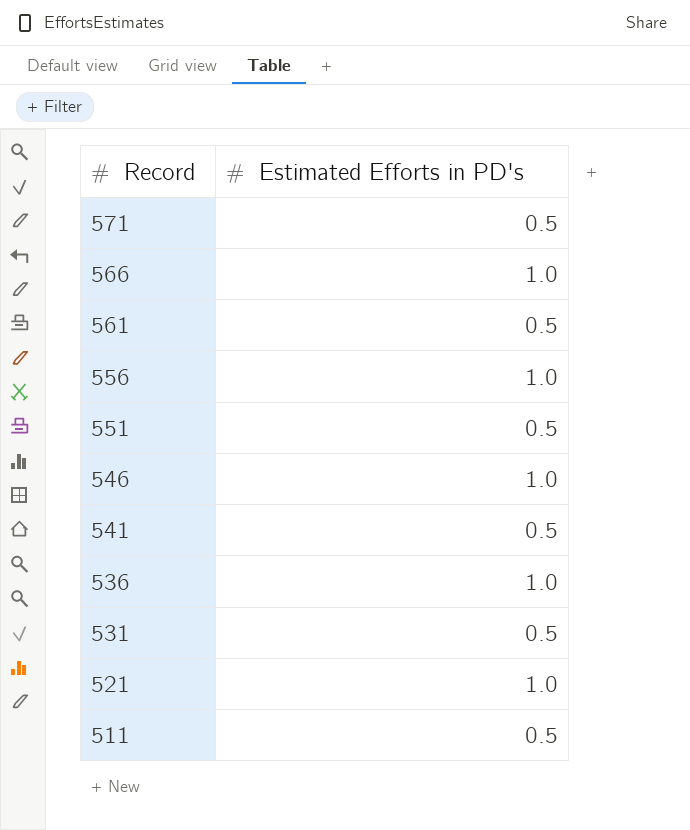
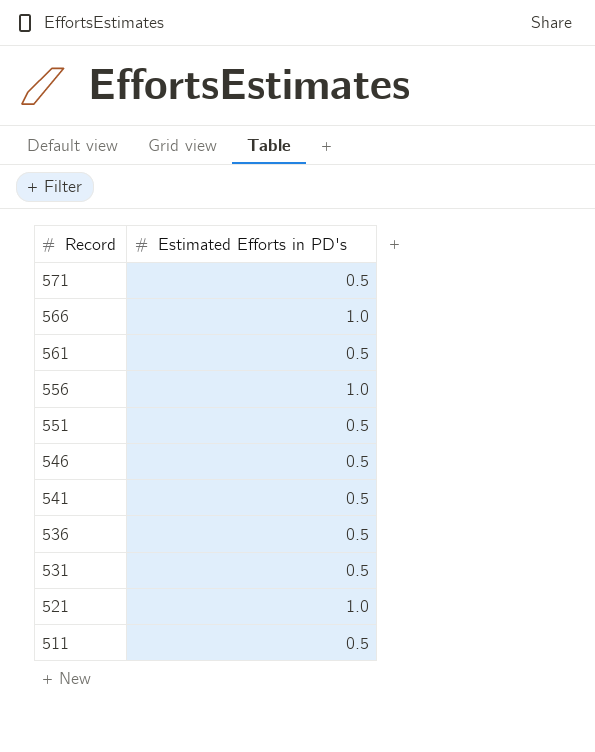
546 | Estimated Efforts in PD's: 1.0 -> 0.5
536 | Estimated Efforts in PD's: 1.0 -> 0.5

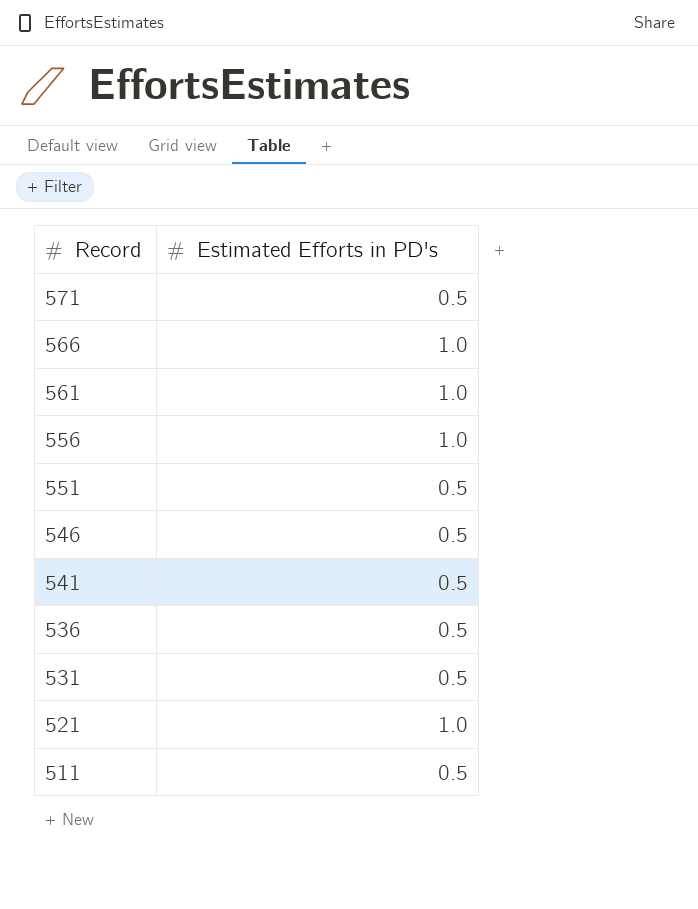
561 | Estimated Efforts in PD's: 0.5 -> 1.0

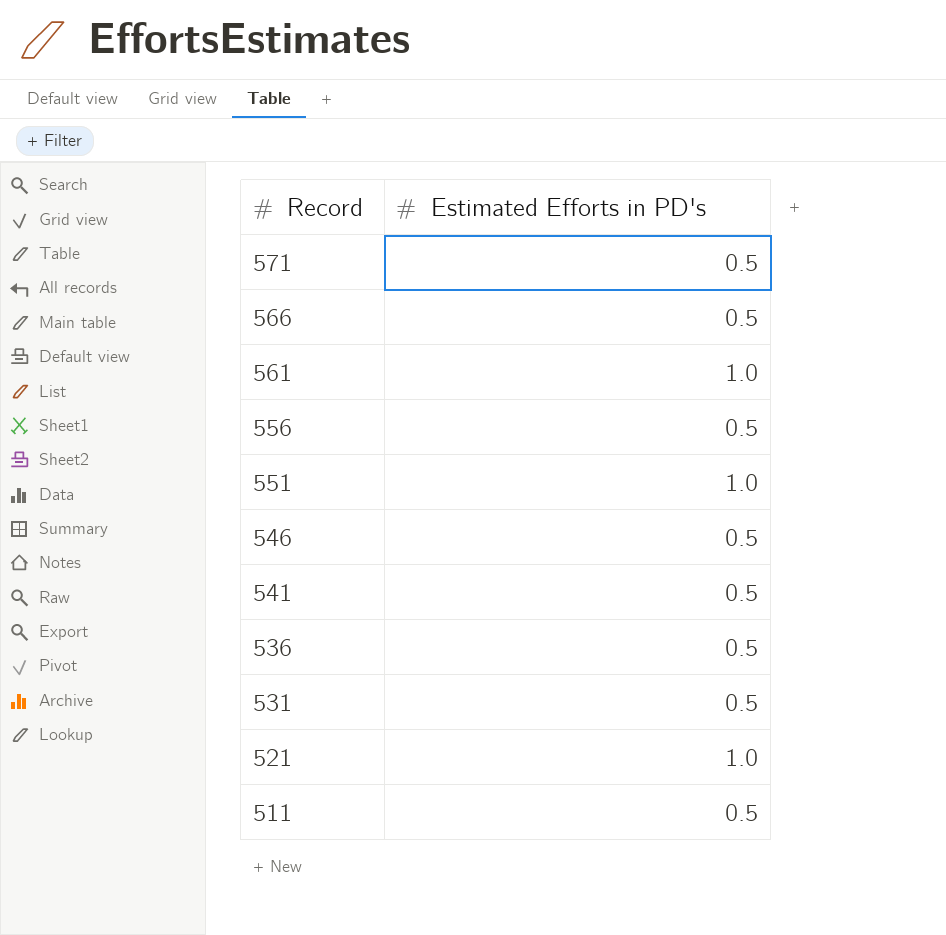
566 | Estimated Efforts in PD's: 1.0 -> 0.5
556 | Estimated Efforts in PD's: 1.0 -> 0.5
551 | Estimated Efforts in PD's: 0.5 -> 1.0

